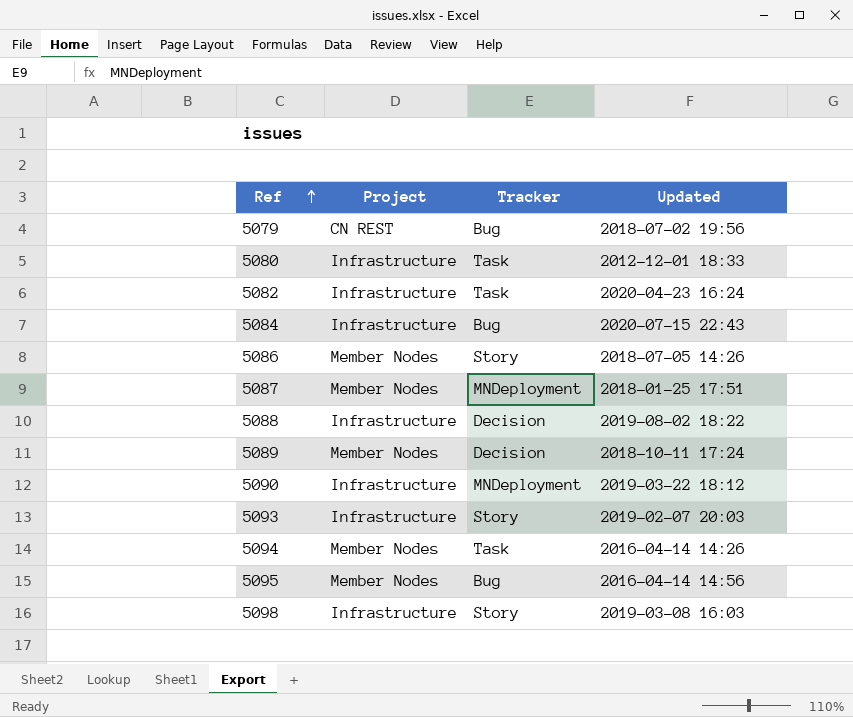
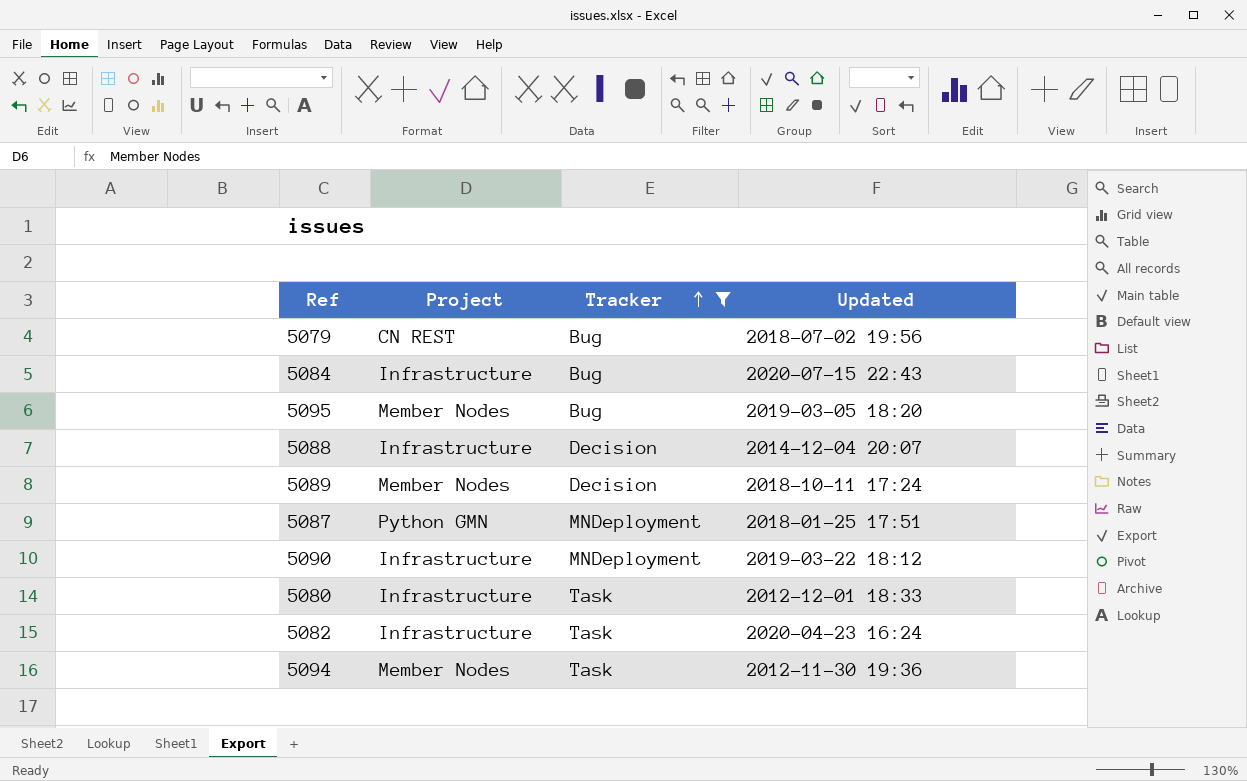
filter: none -> Tracker != Story
row order: Ref ascending -> Tracker ascending
5095 | Updated: 2016-04-14 14:56 -> 2019-03-05 18:20
5088 | Updated: 2019-08-02 18:22 -> 2014-12-04 20:07
5087 | Project: Member Nodes -> Python GMN
5094 | Updated: 2016-04-14 14:26 -> 2012-11-30 19:36

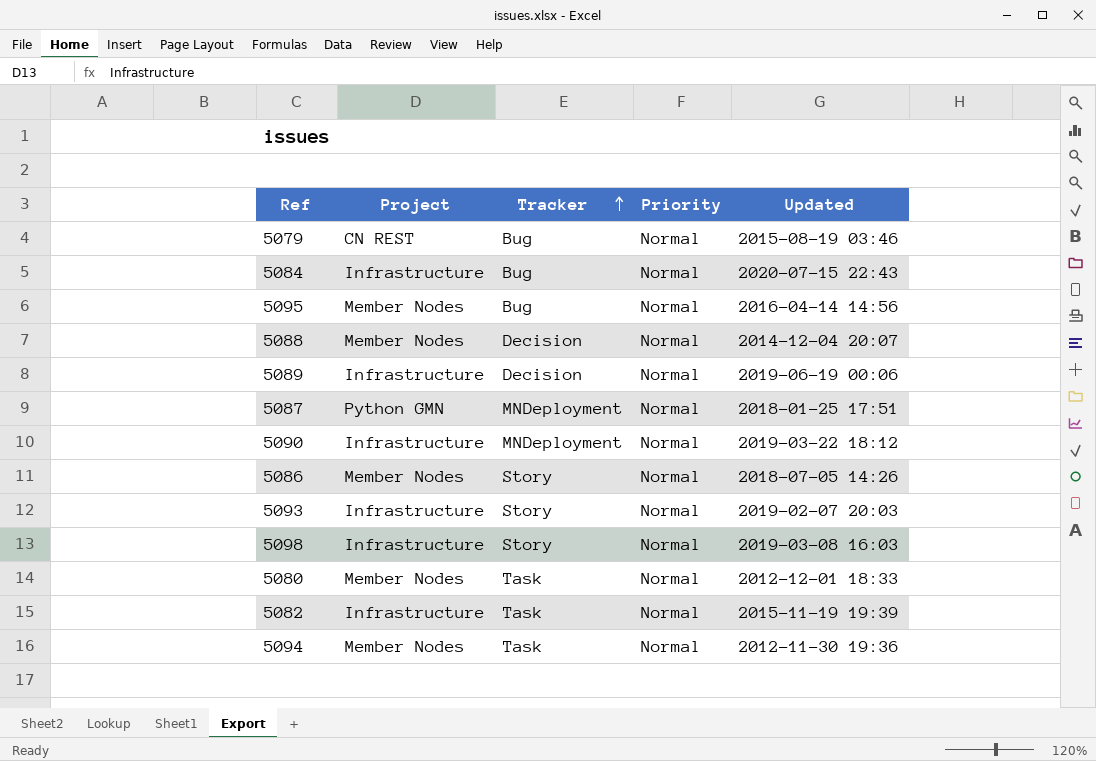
filter: Tracker != Story -> none
column Priority | position: none -> 4
5079 | Updated: 2018-07-02 19:56 -> 2015-08-19 03:46
5095 | Updated: 2019-03-05 18:20 -> 2016-04-14 14:56
5088 | Project: Infrastructure -> Member Nodes
5089 | Project: Member Nodes -> Infrastructure
5089 | Updated: 2018-10-11 17:24 -> 2019-06-19 00:06
5080 | Project: Infrastructure -> Member Nodes
5082 | Updated: 2020-04-23 16:24 -> 2015-11-19 19:39

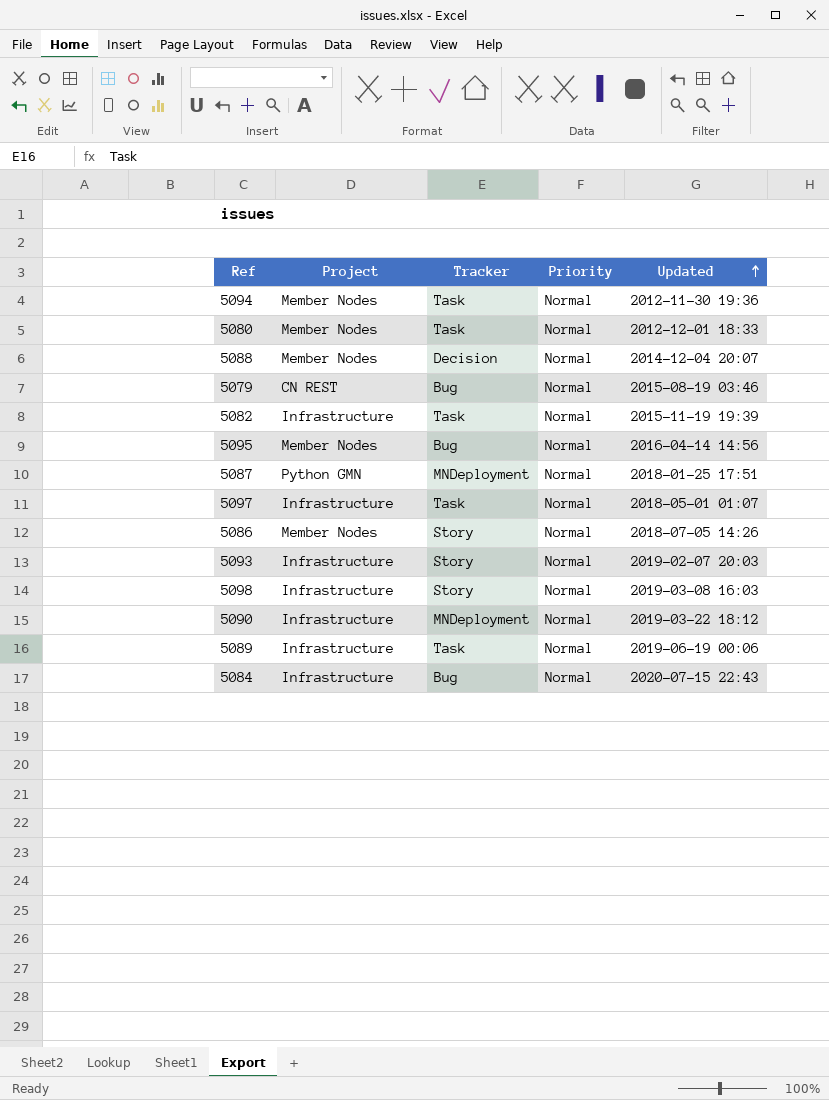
row order: Tracker ascending -> Updated ascending
row 5097: none -> Infrastructure | Task | Normal | 2018-05-01 01:07
5089 | Tracker: Decision -> Task

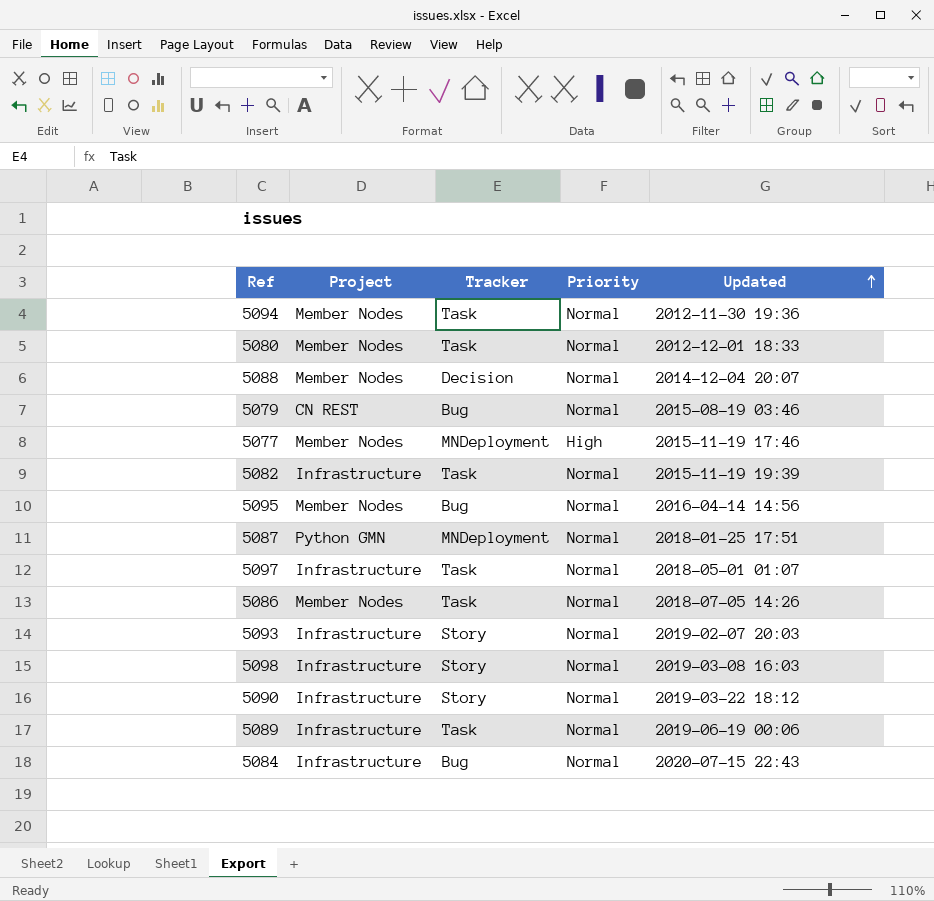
row 5077: none -> Member Nodes | MNDeployment | High | 2015-11-19 17:46
5086 | Tracker: Story -> Task
5090 | Tracker: MNDeployment -> Story

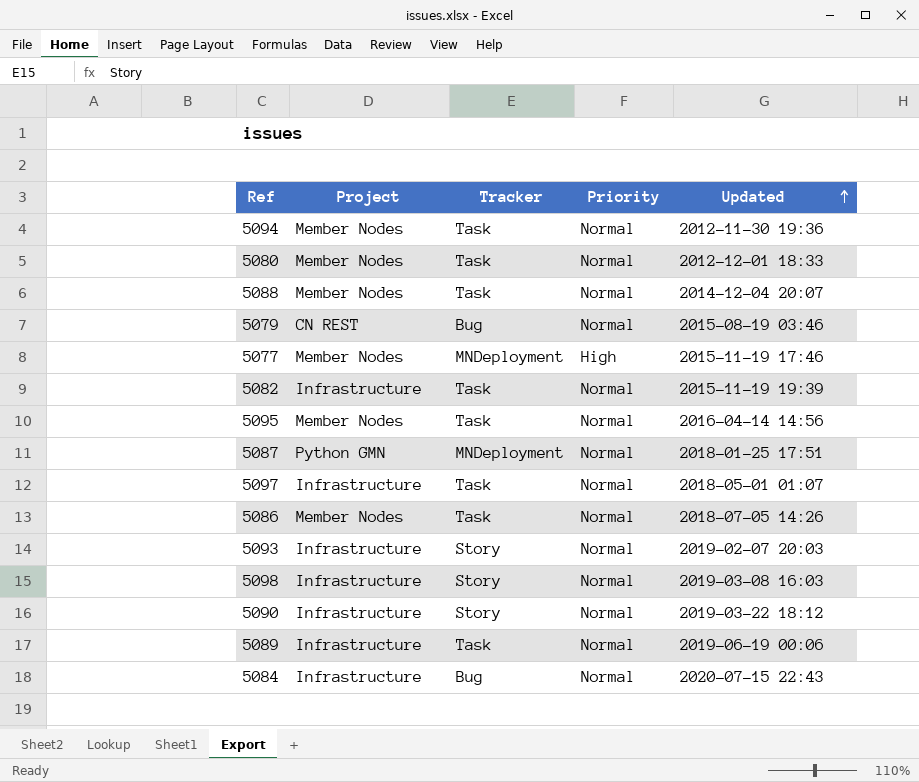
5088 | Tracker: Decision -> Task
5095 | Tracker: Bug -> Task

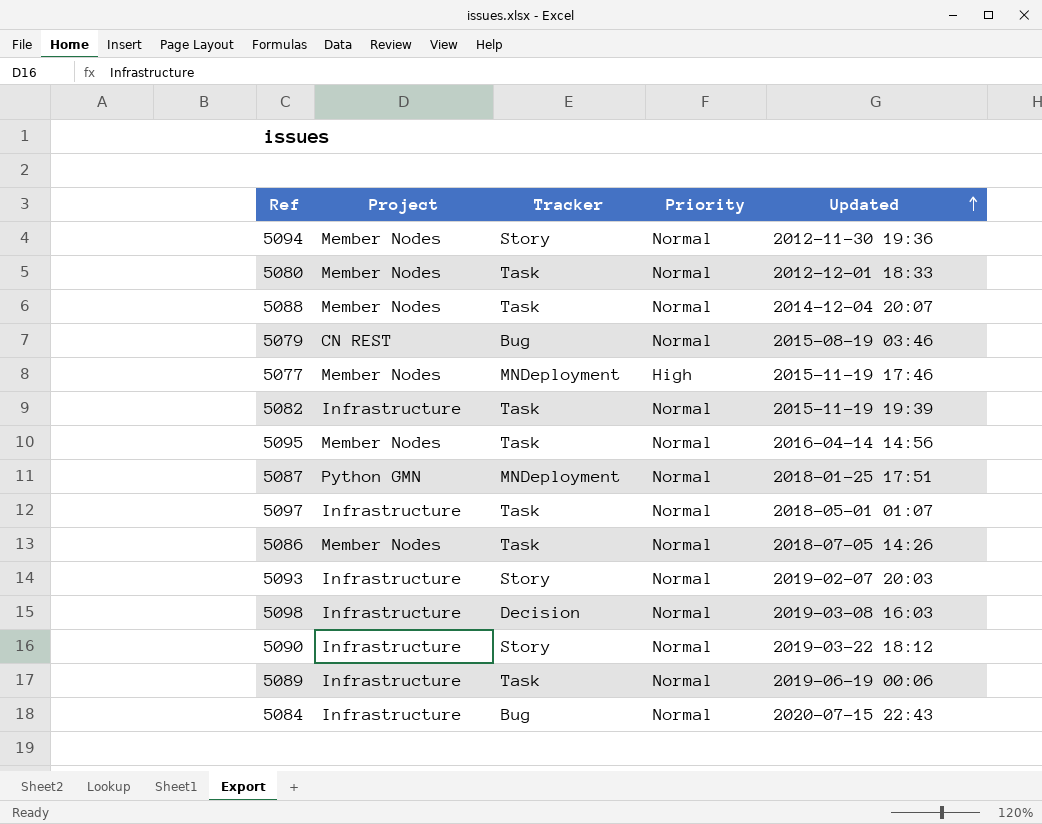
5094 | Tracker: Task -> Story
5098 | Tracker: Story -> Decision

